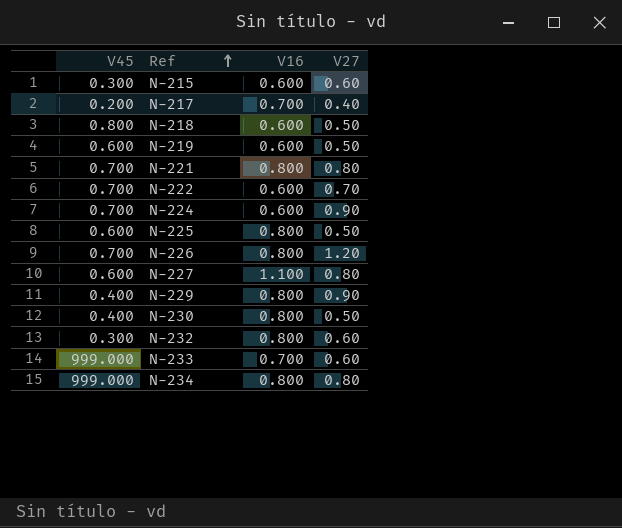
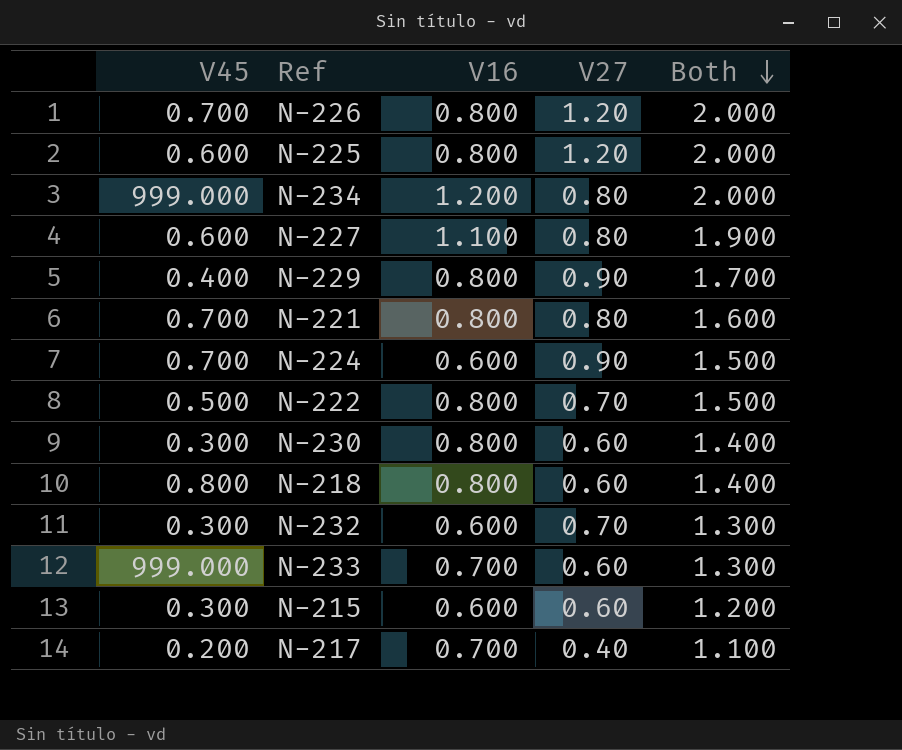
row order: Ref ascending -> Both descending
column Both | formula: none -> [V16] + [V27]
row N-219: 0.600 | 0.600 | 0.50 -> none
N-225 | V27: 0.50 -> 1.20
N-234 | V16: 0.800 -> 1.200
N-222 | V45: 0.700 -> 0.500
N-222 | V16: 0.600 -> 0.800
N-230 | V45: 0.400 -> 0.300
N-230 | V27: 0.50 -> 0.60
N-218 | V16: 0.600 -> 0.800
N-218 | V27: 0.50 -> 0.60
N-232 | V16: 0.800 -> 0.600
N-232 | V27: 0.60 -> 0.70

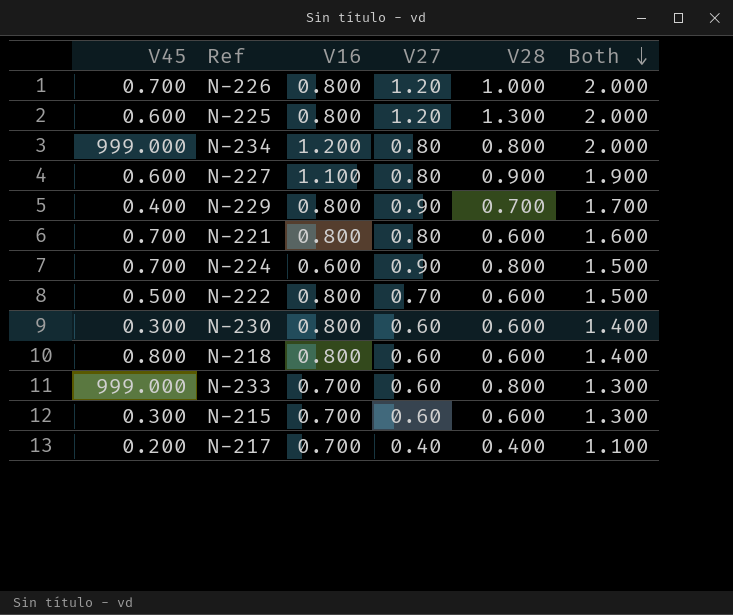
column V28 | position: none -> 5
row N-232: 0.300 | 0.600 | 0.70 | 1.300 -> none
N-215 | V16: 0.600 -> 0.700
N-215 | Both: 1.200 -> 1.300

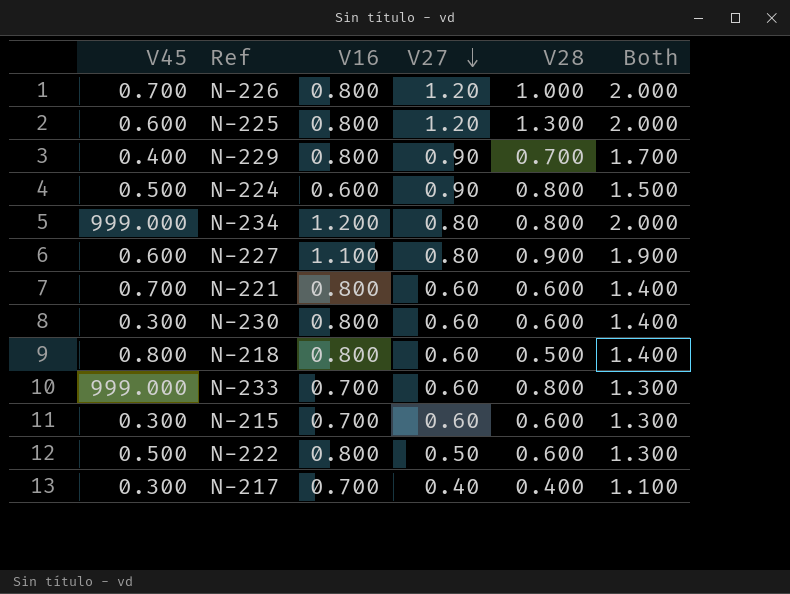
row order: Both descending -> V27 descending
N-224 | V45: 0.700 -> 0.500
N-221 | V27: 0.80 -> 0.60
N-221 | Both: 1.600 -> 1.400
N-218 | V28: 0.600 -> 0.500
N-222 | V27: 0.70 -> 0.50
N-222 | Both: 1.500 -> 1.300
N-217 | V45: 0.200 -> 0.300

